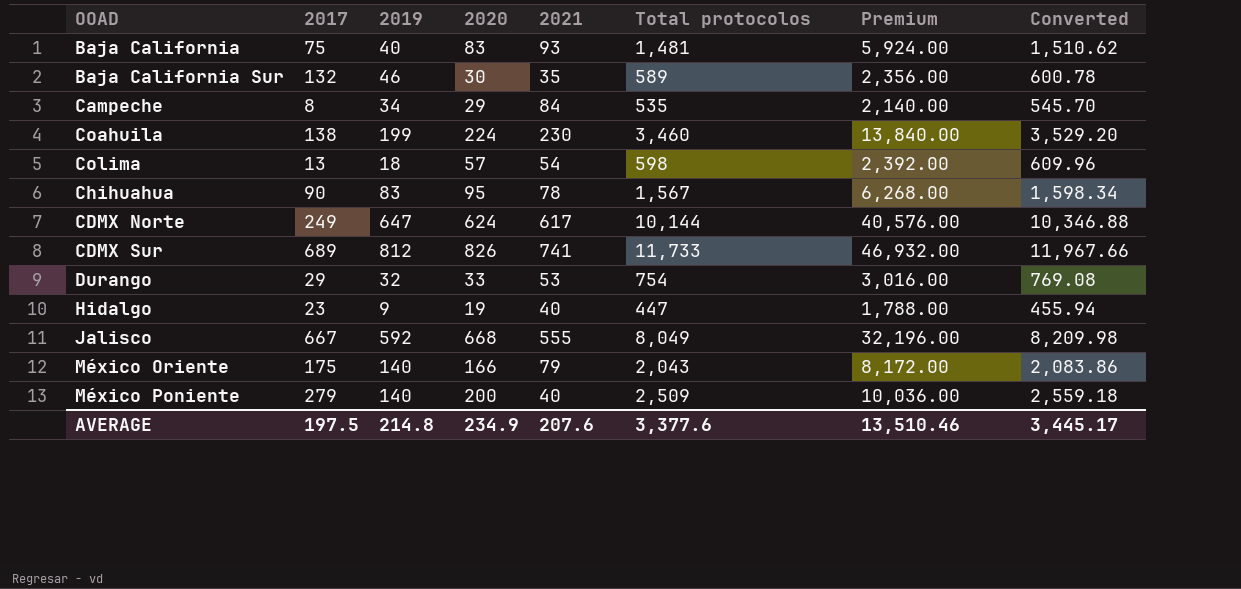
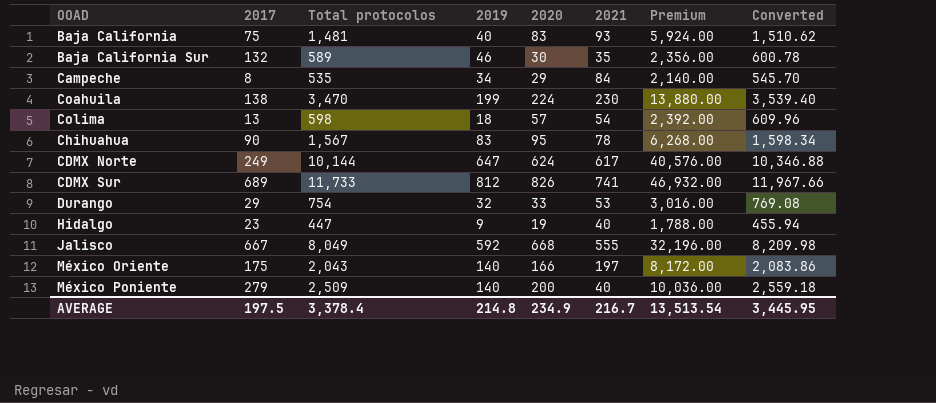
column Total protocolos | position: 6 -> 3
Coahuila | Total protocolos: 3,460 -> 3,470
Coahuila | Premium: 13,840.00 -> 13,880.00
Coahuila | Converted: 3,529.20 -> 3,539.40
México Oriente | 2021: 79 -> 197
AVERAGE | Total protocolos: 3,377.6 -> 3,378.4
AVERAGE | 2021: 207.6 -> 216.7
AVERAGE | Premium: 13,510.46 -> 13,513.54
AVERAGE | Converted: 3,445.17 -> 3,445.95

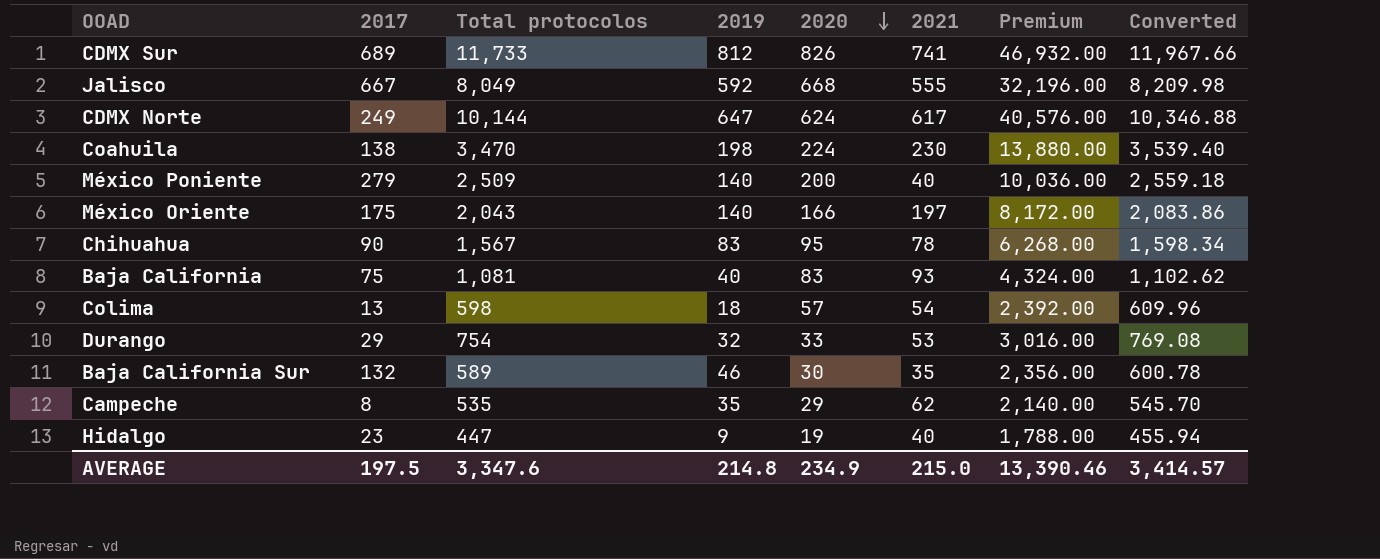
row order: none -> 2020 descending
Coahuila | 2019: 199 -> 198
Baja California | Total protocolos: 1,481 -> 1,081
Baja California | Premium: 5,924.00 -> 4,324.00
Baja California | Converted: 1,510.62 -> 1,102.62
Campeche | 2019: 34 -> 35
Campeche | 2021: 84 -> 62
AVERAGE | Total protocolos: 3,378.4 -> 3,347.6
AVERAGE | 2021: 216.7 -> 215.0
AVERAGE | Premium: 13,513.54 -> 13,390.46
AVERAGE | Converted: 3,445.95 -> 3,414.57

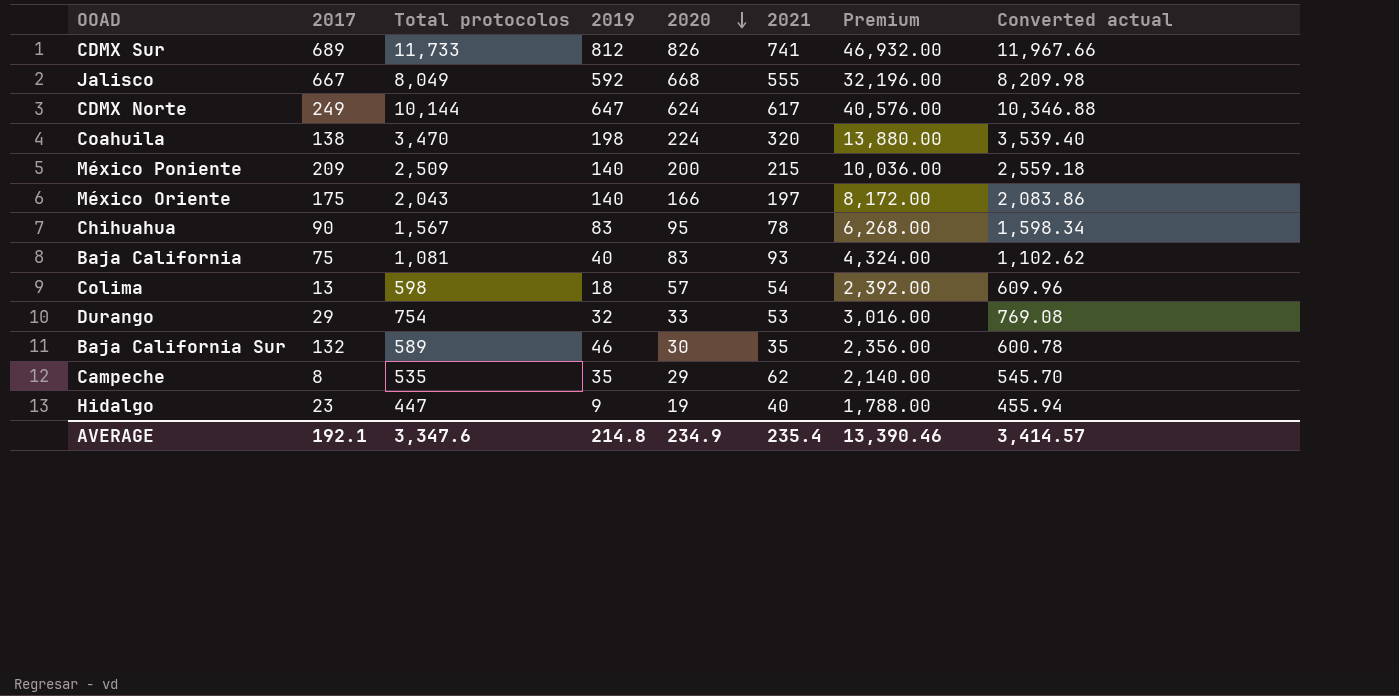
column name: Converted -> Converted actual
Coahuila | 2021: 230 -> 320
México Poniente | 2017: 279 -> 209
México Poniente | 2021: 40 -> 215
AVERAGE | 2017: 197.5 -> 192.1
AVERAGE | 2021: 215.0 -> 235.4

